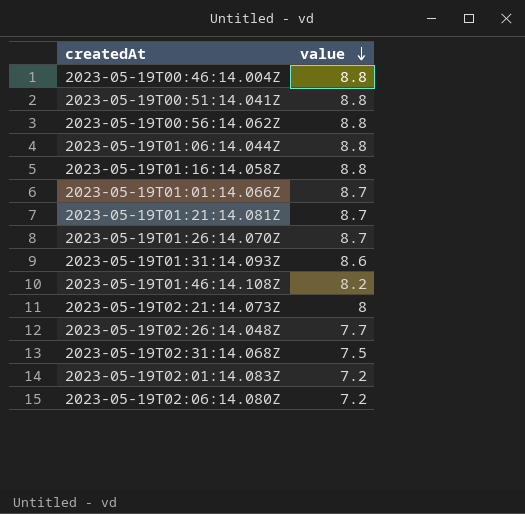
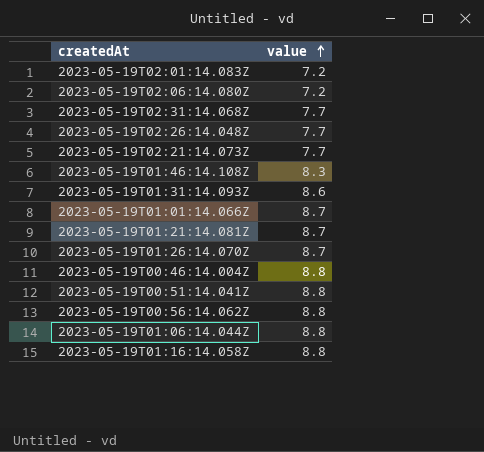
row order: value descending -> value ascending
2023-05-19T02:31:14.068Z | value: 7.5 -> 7.7
2023-05-19T02:21:14.073Z | value: 8 -> 7.7
2023-05-19T01:46:14.108Z | value: 8.2 -> 8.3

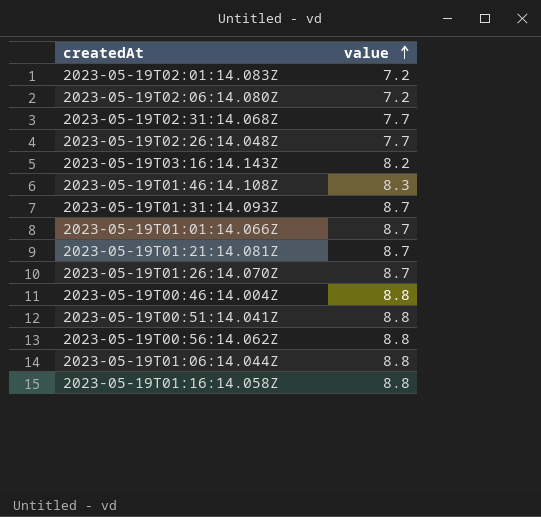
row 2023-05-19T02:21:14.073Z: 7.7 -> none
row 2023-05-19T03:16:14.143Z: none -> 8.2
2023-05-19T01:31:14.093Z | value: 8.6 -> 8.7

